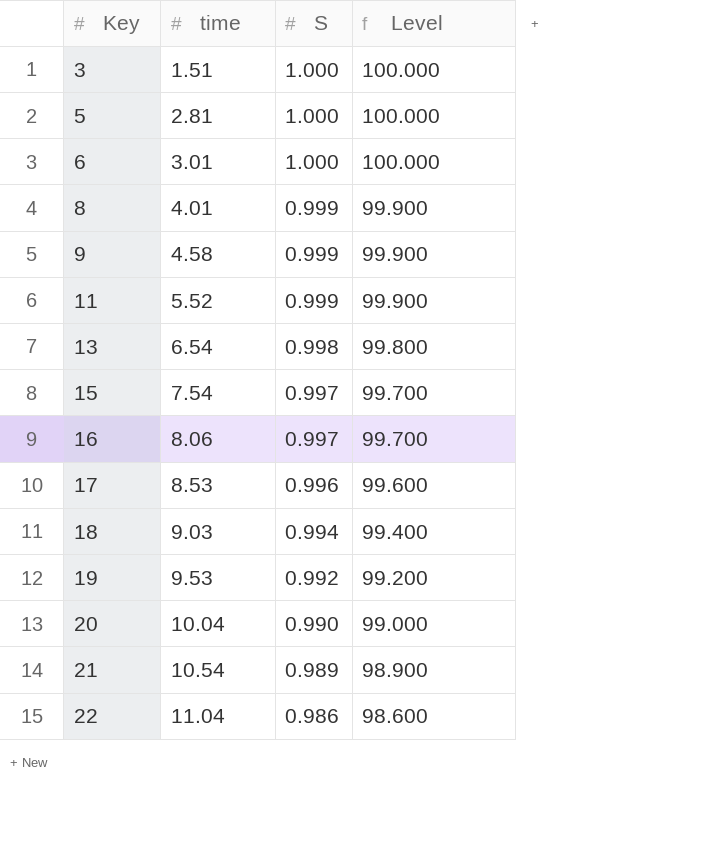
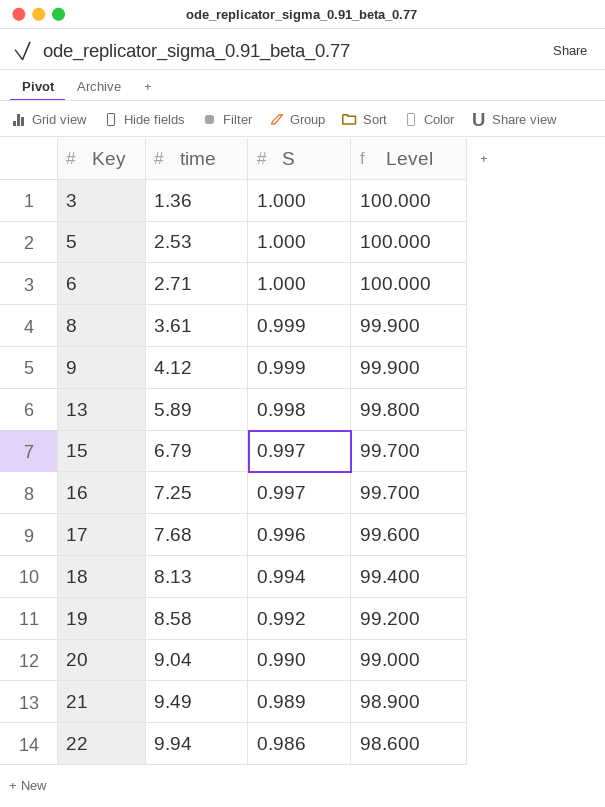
row 11: 5.52 | 0.999 | 99.900 -> none
3 | time: 1.51 -> 1.36
5 | time: 2.81 -> 2.53
6 | time: 3.01 -> 2.71
8 | time: 4.01 -> 3.61
9 | time: 4.58 -> 4.12
13 | time: 6.54 -> 5.89
15 | time: 7.54 -> 6.79
16 | time: 8.06 -> 7.25
17 | time: 8.53 -> 7.68
18 | time: 9.03 -> 8.13
19 | time: 9.53 -> 8.58
20 | time: 10.04 -> 9.04
21 | time: 10.54 -> 9.49
22 | time: 11.04 -> 9.94

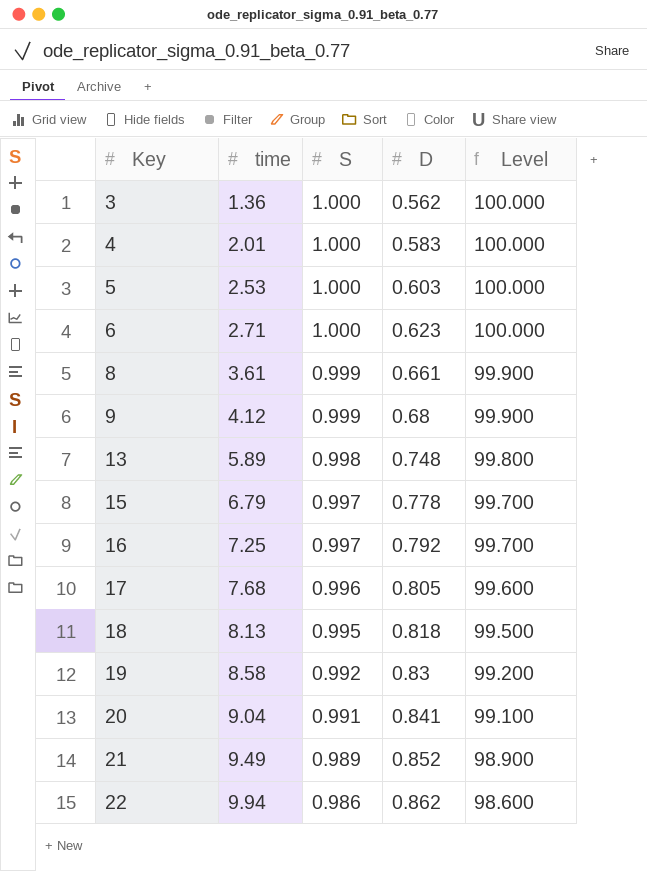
column D | position: none -> 4
row 4: none -> 2.01 | 1.000 | 0.583 | 100.000
18 | S: 0.994 -> 0.995
18 | Level: 99.400 -> 99.500
20 | S: 0.990 -> 0.991
20 | Level: 99.000 -> 99.100

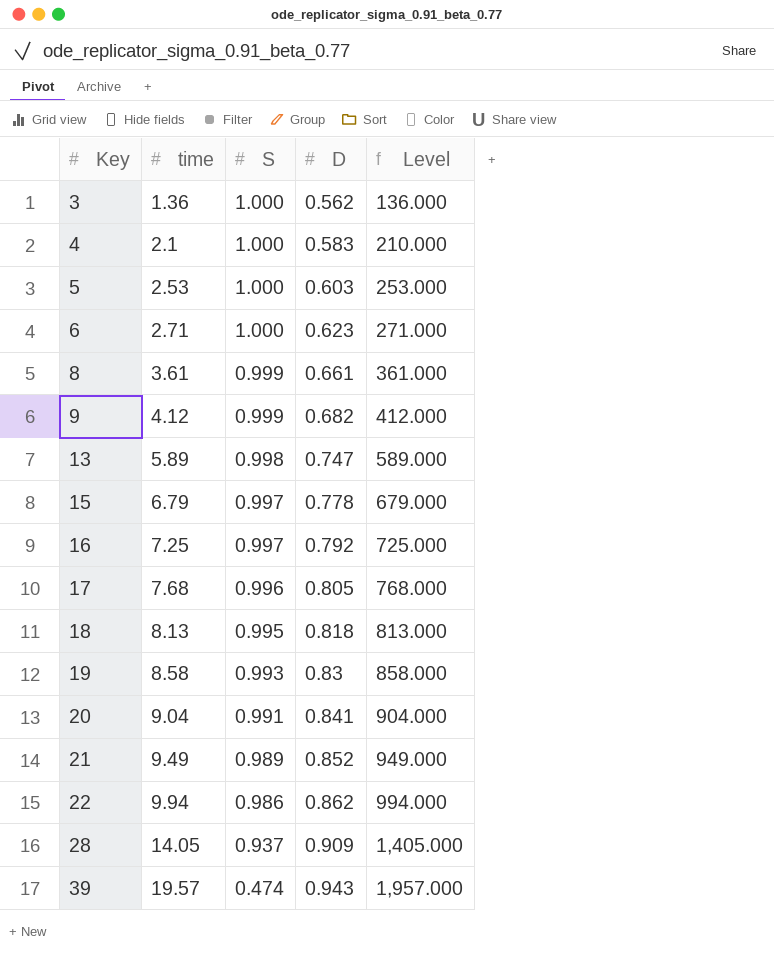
column Level | formula: [S] * 100 -> [time] * 100
4 | time: 2.01 -> 2.1
9 | D: 0.68 -> 0.682
13 | D: 0.748 -> 0.747
19 | S: 0.992 -> 0.993
row 28: none -> 14.05 | 0.937 | 0.909 | 1,405.000
row 39: none -> 19.57 | 0.474 | 0.943 | 1,957.000

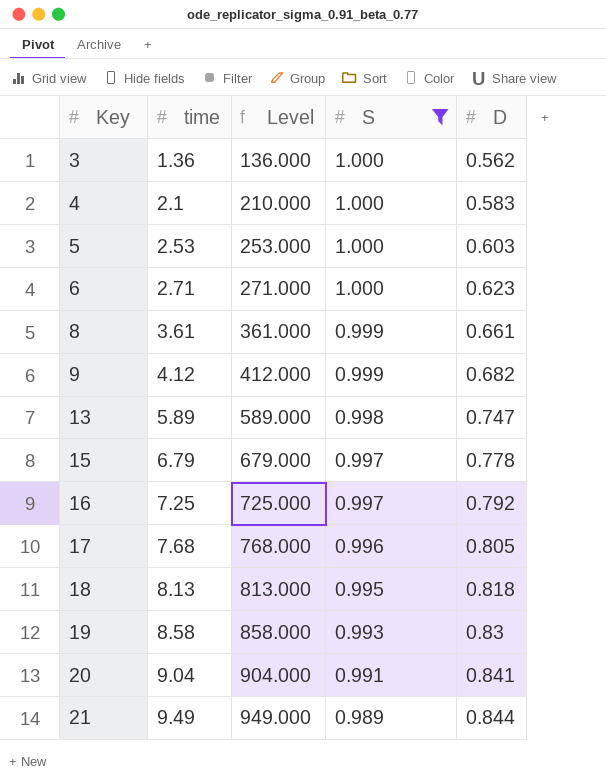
filter: none -> S >= 0.989
column Level | position: 5 -> 3
21 | D: 0.852 -> 0.844

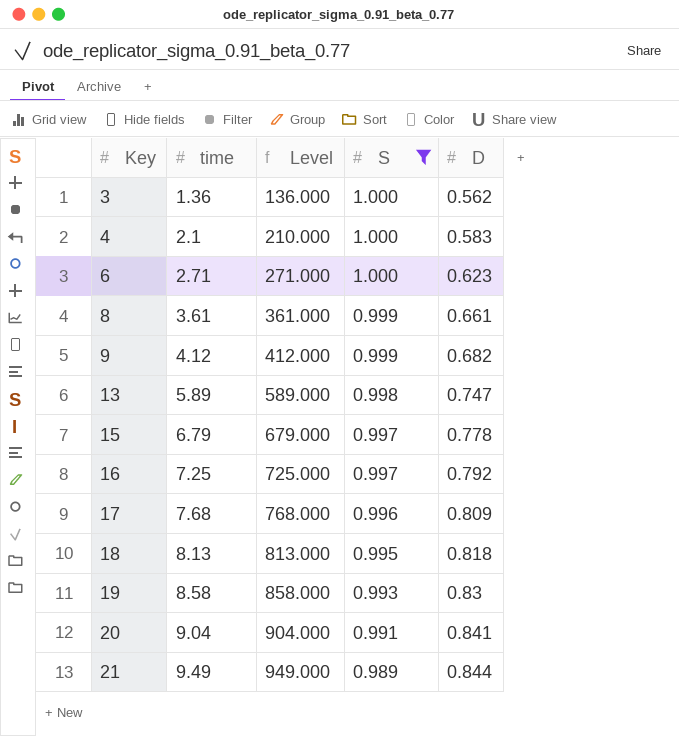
row 5: 2.53 | 253.000 | 1.000 | 0.603 -> none
17 | D: 0.805 -> 0.809

